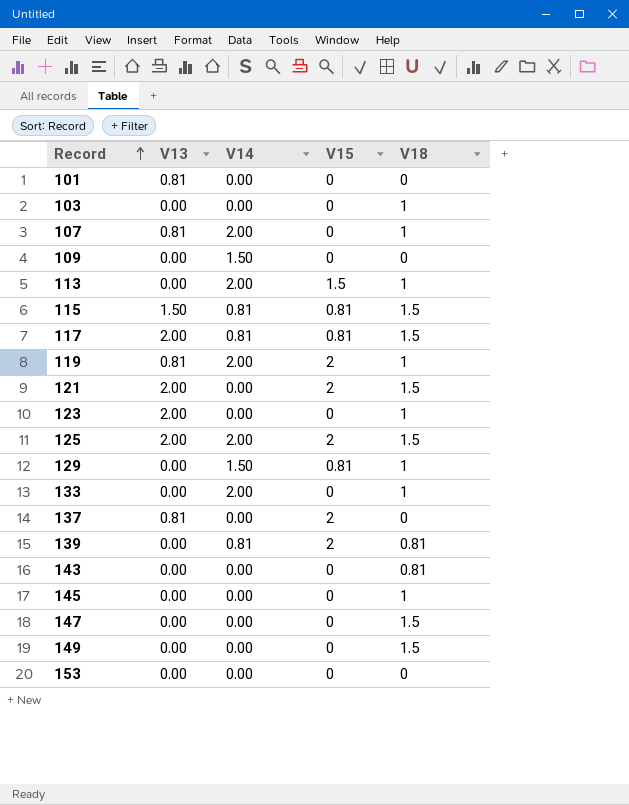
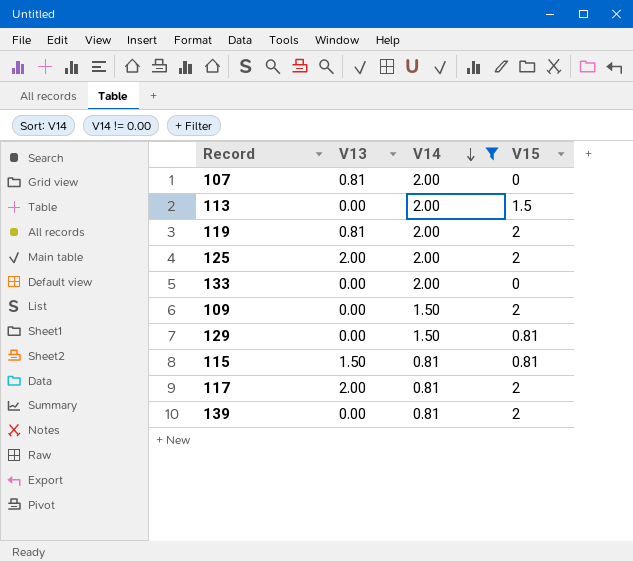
filter: none -> V14 != 0.00
row order: Record ascending -> V14 descending
column V18 | position: 5 -> none
109 | V15: 0 -> 2
117 | V15: 0.81 -> 2

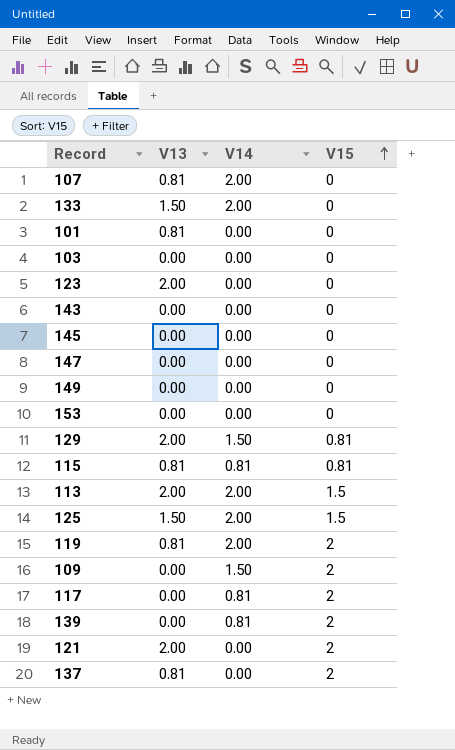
filter: V14 != 0.00 -> none
row order: V14 descending -> V15 ascending
133 | V13: 0.00 -> 1.50
129 | V13: 0.00 -> 2.00
115 | V13: 1.50 -> 0.81
113 | V13: 0.00 -> 2.00
125 | V13: 2.00 -> 1.50
125 | V15: 2 -> 1.5
117 | V13: 2.00 -> 0.00

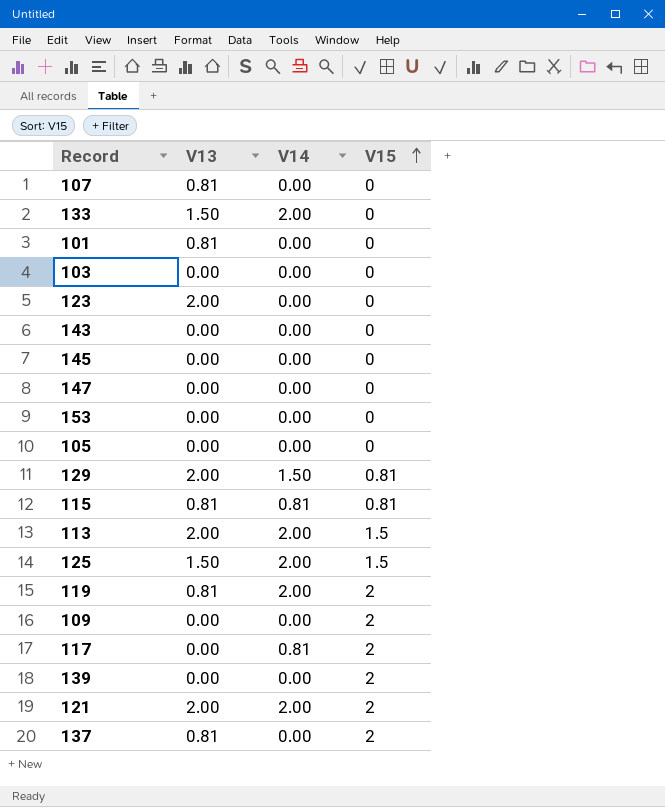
row 149: 0.00 | 0.00 | 0 -> none
107 | V14: 2.00 -> 0.00
row 105: none -> 0.00 | 0.00 | 0
109 | V14: 1.50 -> 0.00
139 | V14: 0.81 -> 0.00
121 | V14: 0.00 -> 2.00

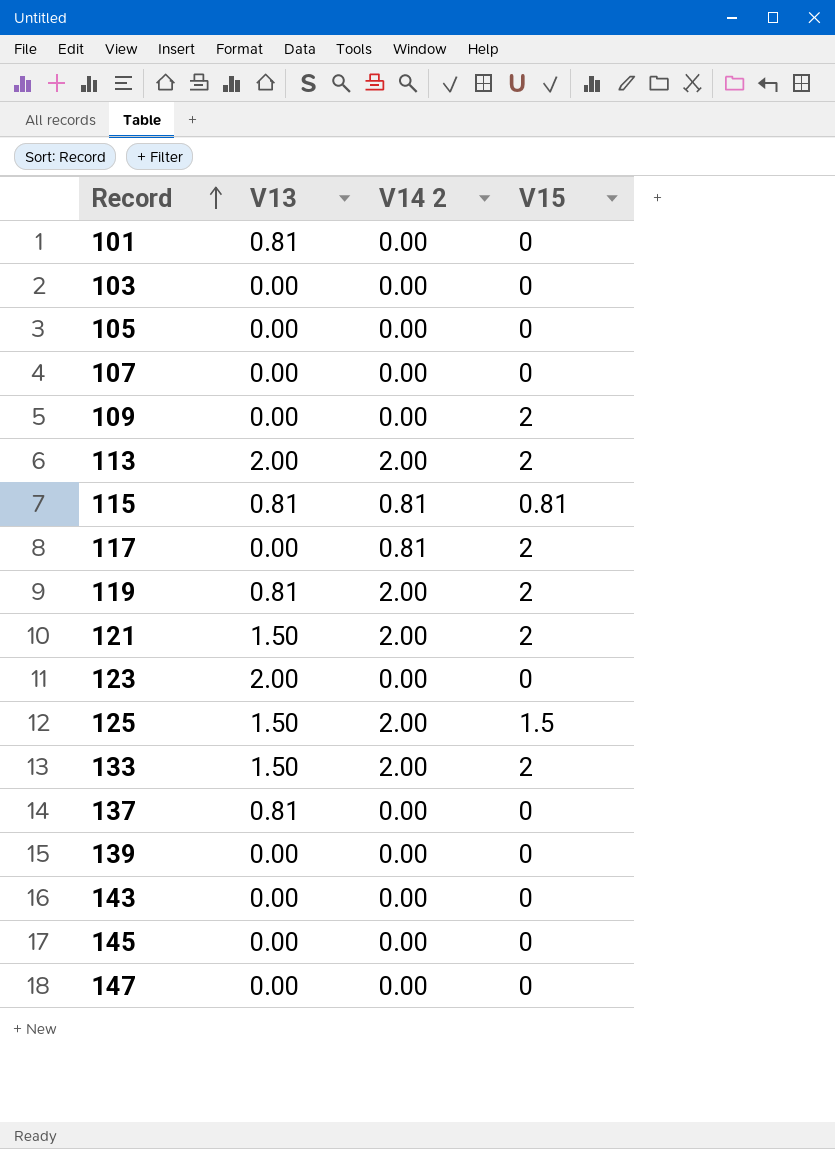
row order: V15 ascending -> Record ascending
column name: V14 -> V14 2
row 153: 0.00 | 0.00 | 0 -> none
row 129: 2.00 | 1.50 | 0.81 -> none
107 | V13: 0.81 -> 0.00
113 | V15: 1.5 -> 2
121 | V13: 2.00 -> 1.50
133 | V15: 0 -> 2
137 | V15: 2 -> 0
139 | V15: 2 -> 0

